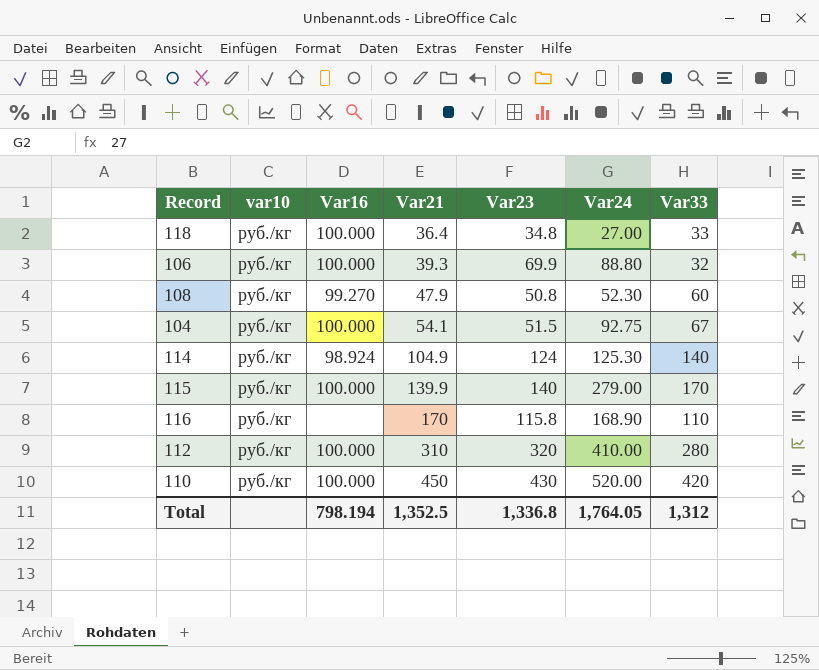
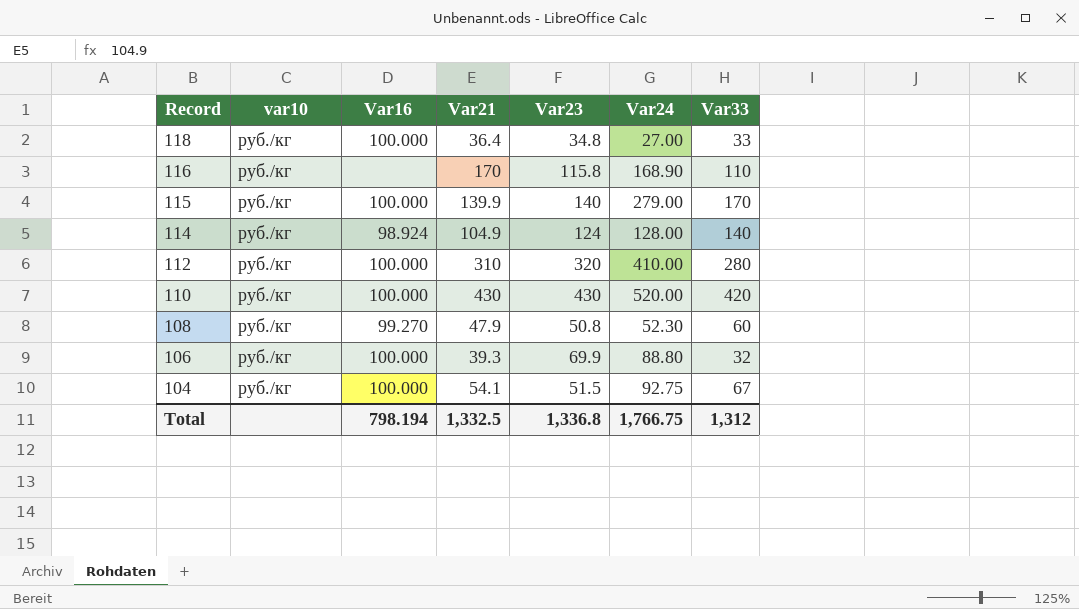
row order: Var21 ascending -> Record descending
114 | Var24: 125.30 -> 128.00
110 | Var21: 450 -> 430
Total | Var21: 1,352.5 -> 1,332.5
Total | Var24: 1,764.05 -> 1,766.75

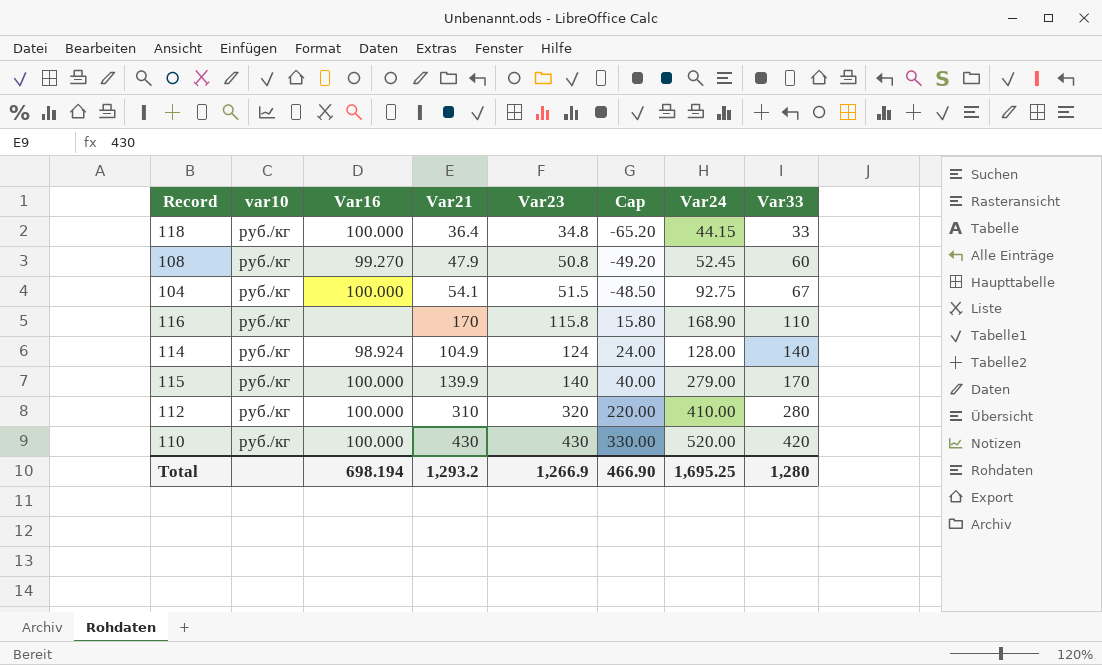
row order: Record descending -> Var23 ascending
column Cap | formula: none -> [Var23] - 100
row 106: руб./кг | 100.000 | 39.3 | 69.9 | 88.80 | 32 -> none
118 | Var24: 27.00 -> 44.15
108 | Var24: 52.30 -> 52.45
Total | Var16: 798.194 -> 698.194
Total | Var21: 1,332.5 -> 1,293.2
Total | Var23: 1,336.8 -> 1,266.9
Total | Var24: 1,766.75 -> 1,695.25
Total | Var33: 1,312 -> 1,280

